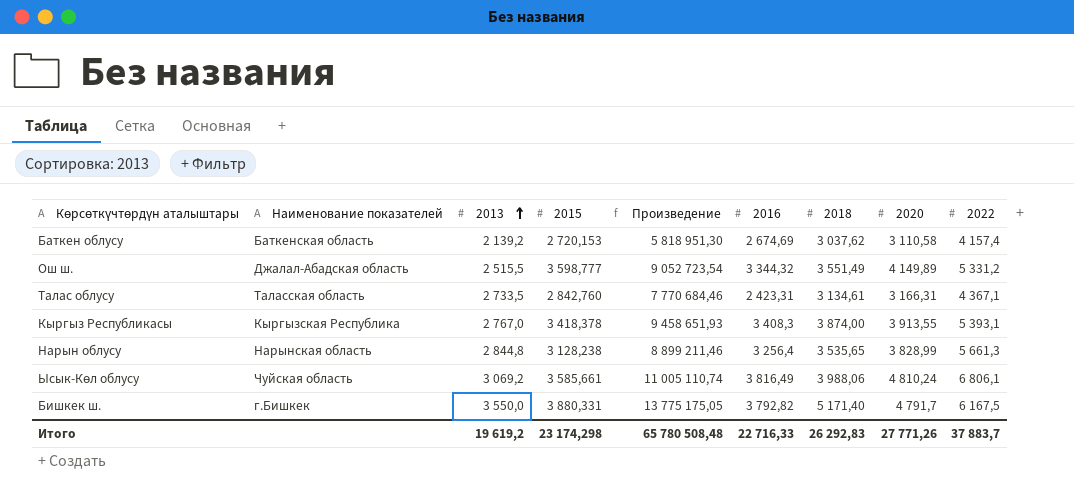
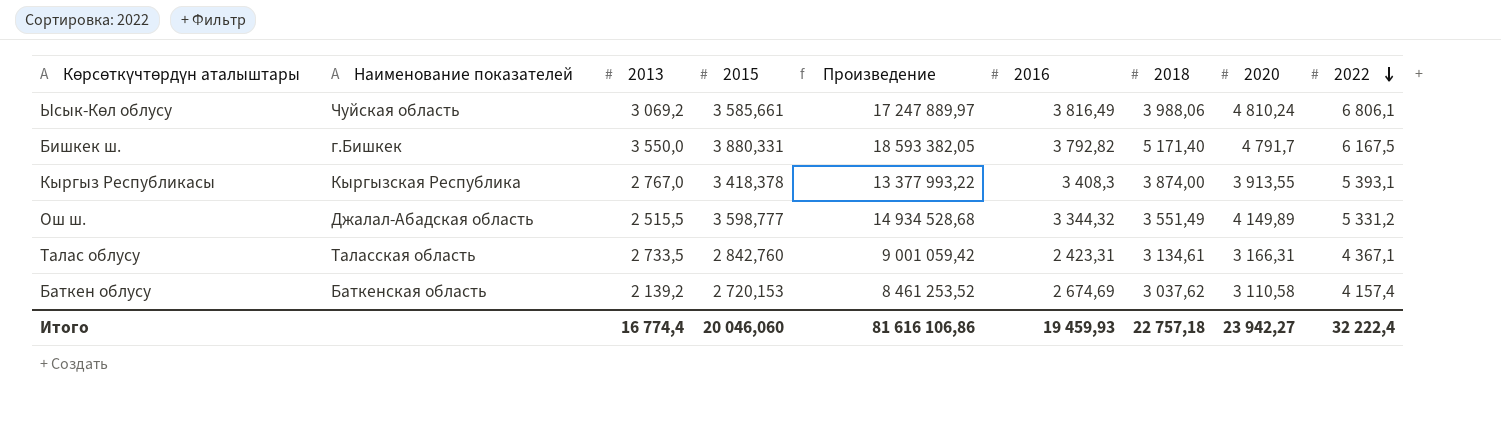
row order: 2013 ascending -> 2022 descending
column Произведение | formula: [2013] * [2015] -> [2015] * [2020]
row Нарын облусу: Нарынская область | 2 844,8 | 3 128,238 | 8 899 211,46 | 3 256,4 | 3 535,65 | 3 828,99 | 5 661,3 -> none
Итого | 2013: 19 619,2 -> 16 774,4
Итого | 2015: 23 174,298 -> 20 046,060
Итого | Произведение: 65 780 508,48 -> 81 616 106,86
Итого | 2016: 22 716,33 -> 19 459,93
Итого | 2018: 26 292,83 -> 22 757,18
Итого | 2020: 27 771,26 -> 23 942,27
Итого | 2022: 37 883,7 -> 32 222,4

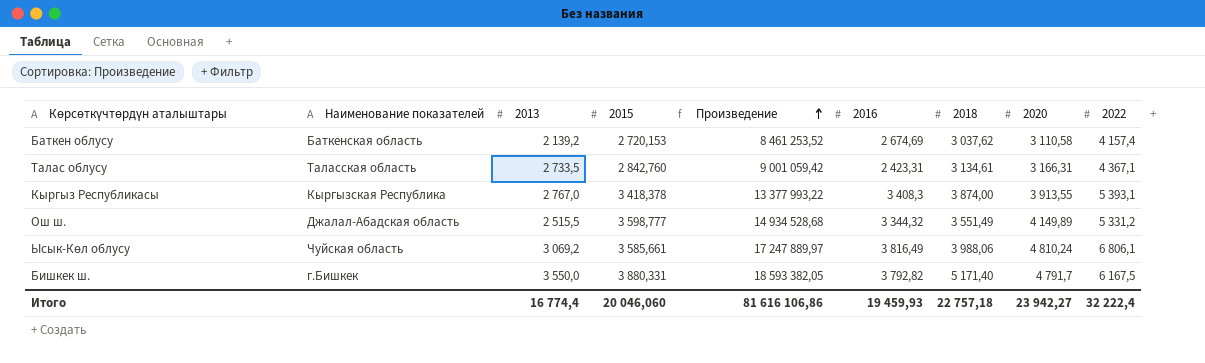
row order: 2022 descending -> Произведение ascending

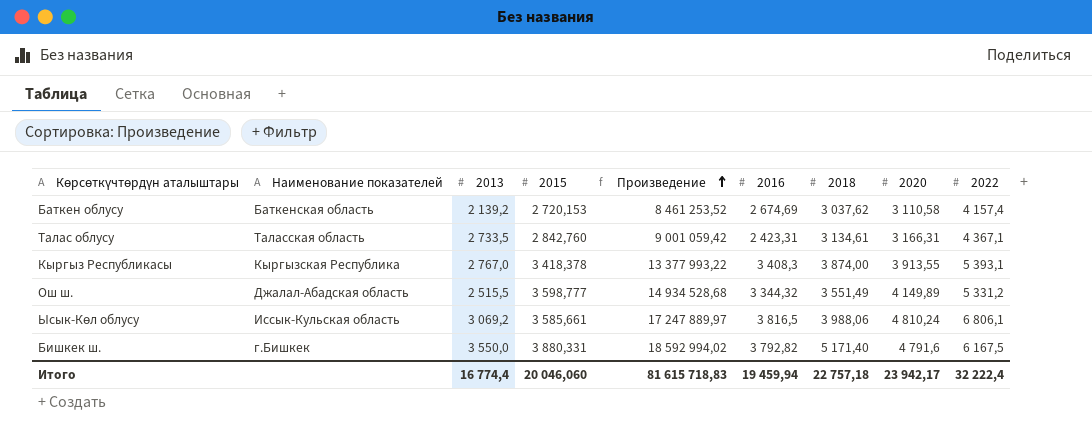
Ысык-Көл облусу | Наименование показателей: Чуйская область -> Иссык-Кульская область
Ысык-Көл облусу | 2016: 3 816,49 -> 3 816,5
Бишкек ш. | Произведение: 18 593 382,05 -> 18 592 994,02
Бишкек ш. | 2020: 4 791,7 -> 4 791,6
Итого | Произведение: 81 616 106,86 -> 81 615 718,83
Итого | 2016: 19 459,93 -> 19 459,94
Итого | 2020: 23 942,27 -> 23 942,17

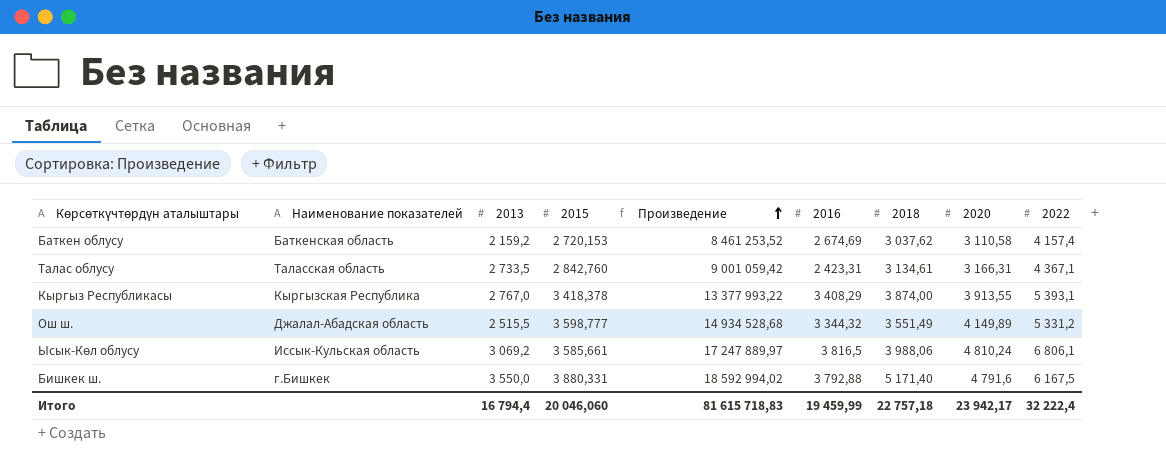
Баткен облусу | 2013: 2 139,2 -> 2 159,2
Кыргыз Республикасы | 2016: 3 408,3 -> 3 408,29
Бишкек ш. | 2016: 3 792,82 -> 3 792,88
Итого | 2013: 16 774,4 -> 16 794,4
Итого | 2016: 19 459,94 -> 19 459,99

